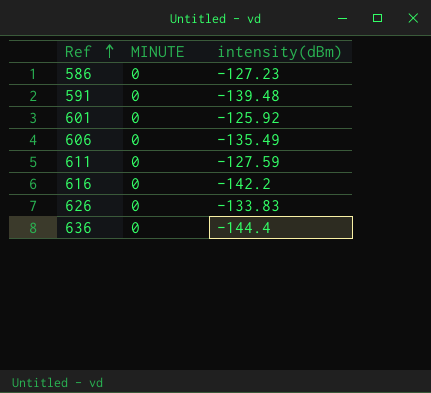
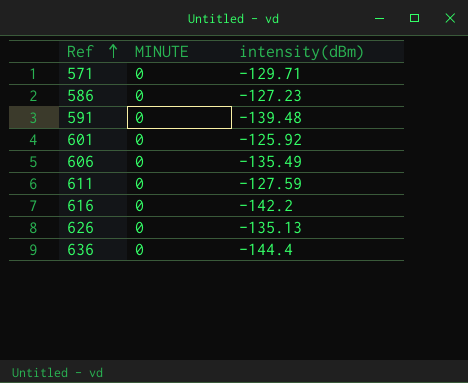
row 571: none -> 0 | -129.71
626 | intensity(dBm): -133.83 -> -135.13

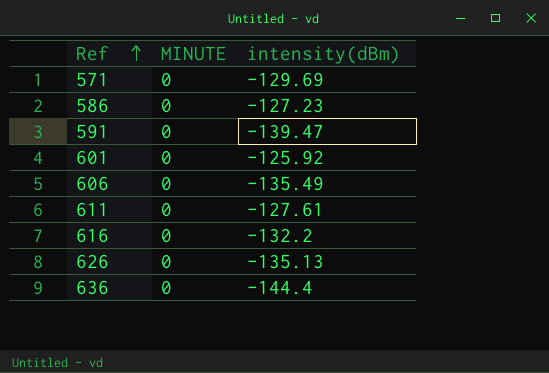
571 | intensity(dBm): -129.71 -> -129.69
591 | intensity(dBm): -139.48 -> -139.47
611 | intensity(dBm): -127.59 -> -127.61
616 | intensity(dBm): -142.2 -> -132.2

